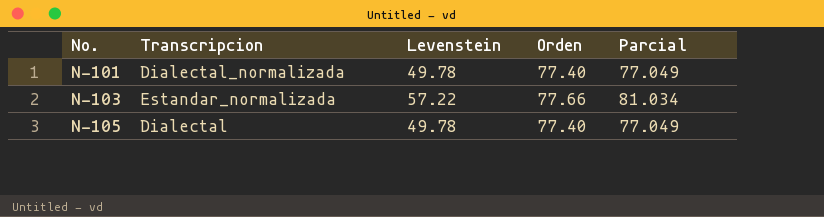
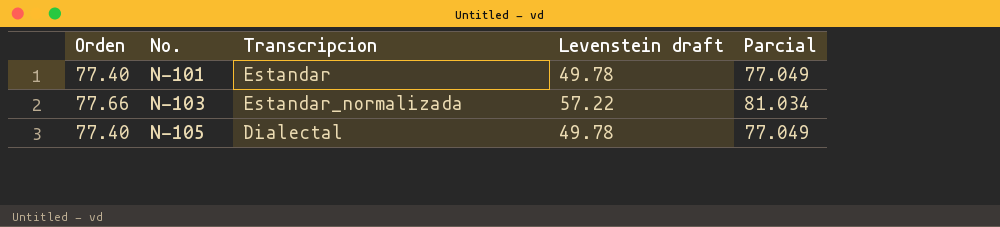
column Orden | position: 4 -> 1
column name: Levenstein -> Levenstein draft
N-101 | Transcripcion: Dialectal_normalizada -> Estandar

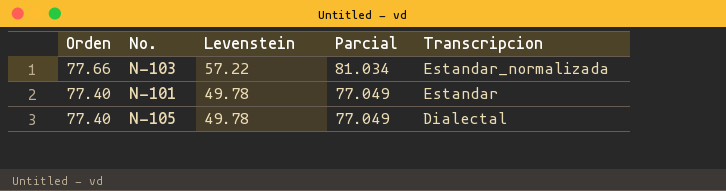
row order: No. ascending -> Orden descending
column name: Levenstein draft -> Levenstein
column Transcripcion | position: 3 -> 5

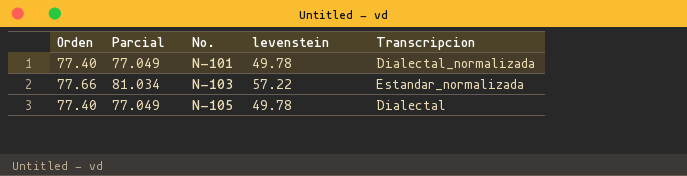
row order: Orden descending -> No. ascending
column Parcial | position: 4 -> 2
column name: Levenstein -> levenstein
N-101 | Transcripcion: Estandar -> Dialectal_normalizada

